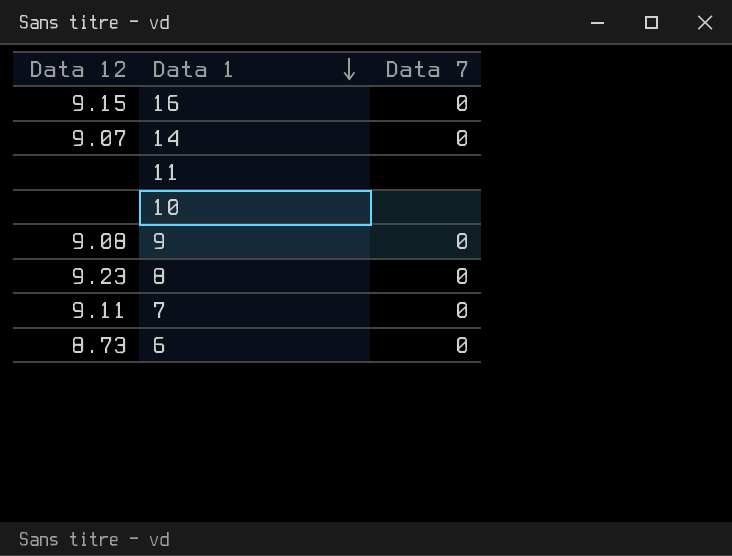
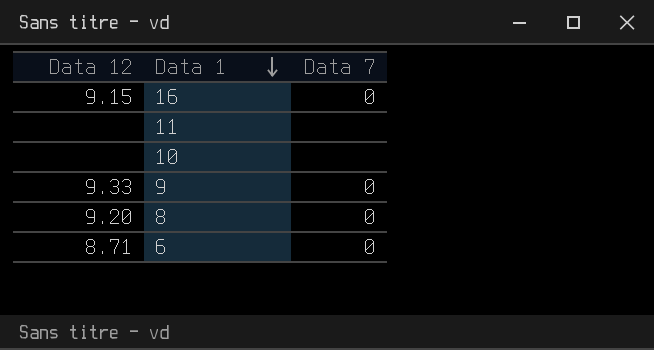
row 14: 9.07 | 0 -> none
row 7: 9.11 | 0 -> none
9 | Data 12: 9.08 -> 9.33
8 | Data 12: 9.23 -> 9.20
6 | Data 12: 8.73 -> 8.71

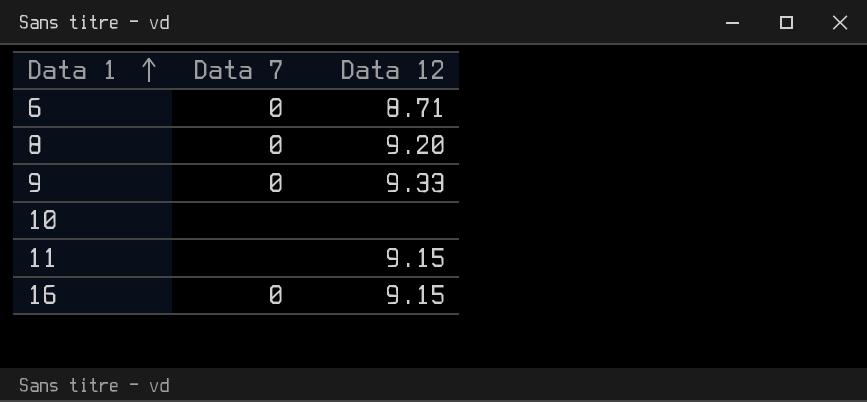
row order: Data 1 descending -> Data 1 ascending
column Data 12 | position: 1 -> 3
11 | Data 12: none -> 9.15

